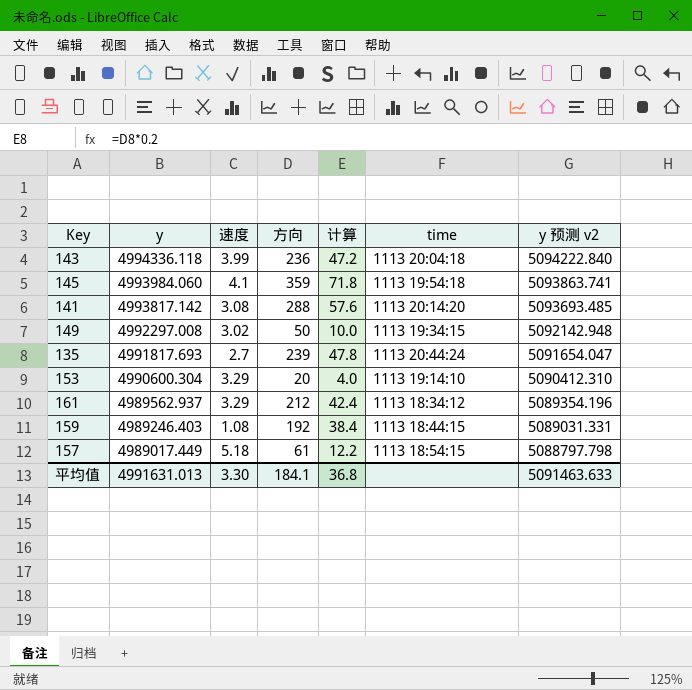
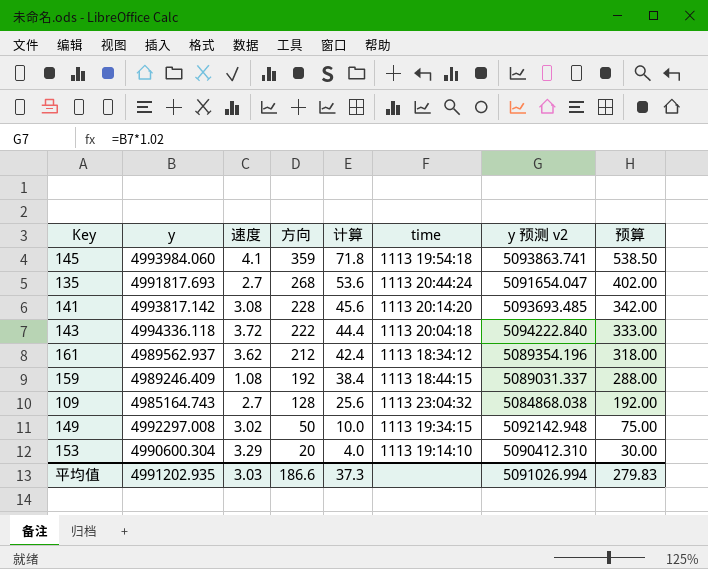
row order: y descending -> 方向 descending
column 预算 | formula: none -> [方向] * 1.5
row 157: 4989017.449 | 5.18 | 61 | 12.2 | 1113 18:54:15 | 5088797.798 -> none
135 | 方向: 239 -> 268
135 | 计算: 47.8 -> 53.6
141 | 方向: 288 -> 228
141 | 计算: 57.6 -> 45.6
143 | 速度: 3.99 -> 3.72
143 | 方向: 236 -> 222
143 | 计算: 47.2 -> 44.4
161 | 速度: 3.29 -> 3.62
159 | y: 4989246.403 -> 4989246.409
159 | y 预测 v2: 5089031.331 -> 5089031.337
row 109: none -> 4985164.743 | 2.7 | 128 | 25.6 | 1113 23:04:32 | 5084868.038 | 192.00
平均值 | y: 4991631.013 -> 4991202.935
平均值 | 速度: 3.30 -> 3.03
平均值 | 方向: 184.1 -> 186.6
平均值 | 计算: 36.8 -> 37.3
平均值 | y 预测 v2: 5091463.633 -> 5091026.994

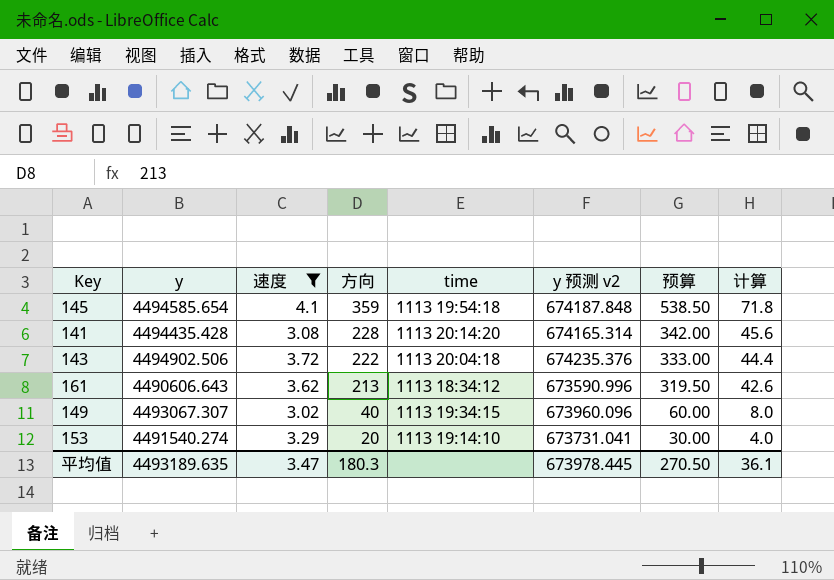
filter: none -> 速度 >= 3.02
column y 预测 v2 | formula: [y] * 1.02 -> [y] * 0.15
column 计算 | position: 5 -> 8
145 | y: 4993984.060 -> 4494585.654
141 | y: 4993817.142 -> 4494435.428
143 | y: 4994336.118 -> 4494902.506
161 | y: 4989562.937 -> 4490606.643
161 | 方向: 212 -> 213
161 | 预算: 318.00 -> 319.50
161 | 计算: 42.4 -> 42.6
149 | y: 4992297.008 -> 4493067.307
149 | 方向: 50 -> 40
149 | 预算: 75.00 -> 60.00
149 | 计算: 10.0 -> 8.0
153 | y: 4990600.304 -> 4491540.274
平均值 | y: 4991202.935 -> 4493189.635
平均值 | 速度: 3.03 -> 3.47
平均值 | 方向: 186.6 -> 180.3
平均值 | y 预测 v2: 5091026.994 -> 673978.445
平均值 | 预算: 279.83 -> 270.50
平均值 | 计算: 37.3 -> 36.1

